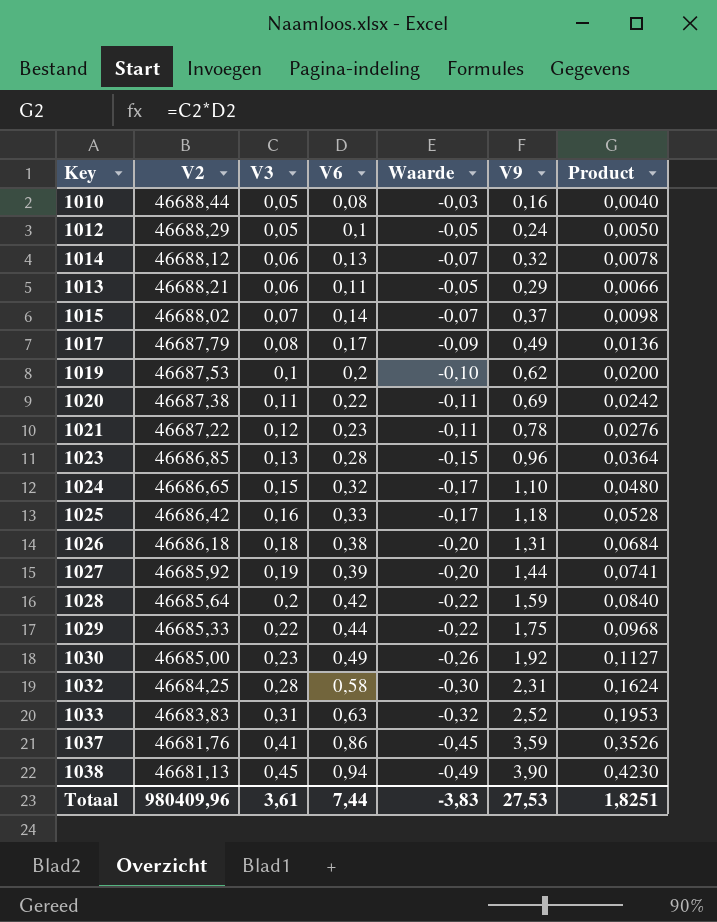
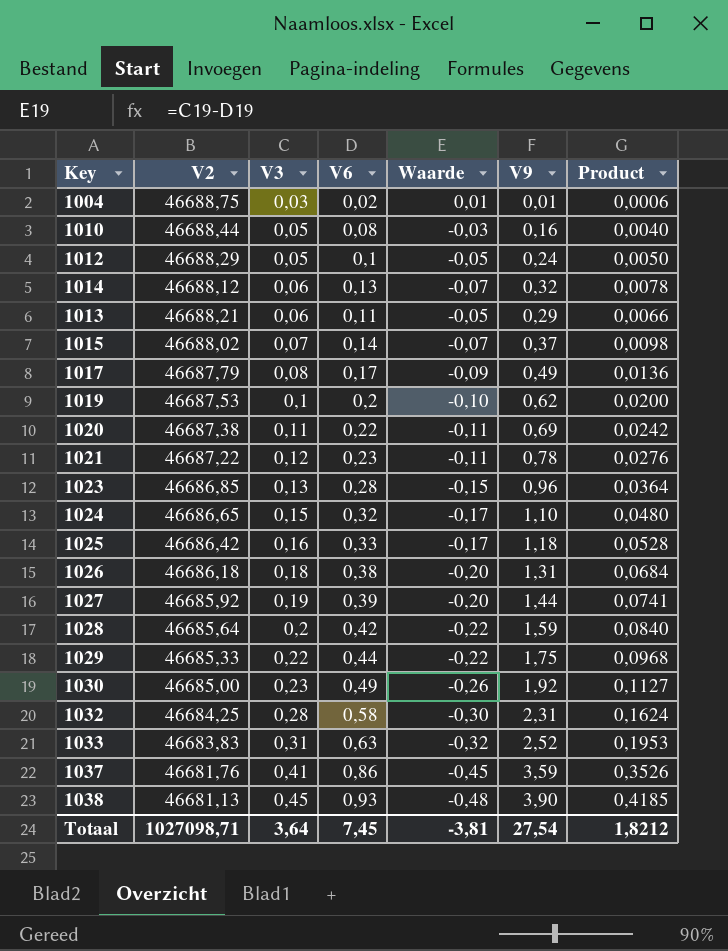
row 1004: none -> 46688,75 | 0,03 | 0,02 | 0,01 | 0,01 | 0,0006
1038 | V6: 0,94 -> 0,93
1038 | Waarde: -0,49 -> -0,48
1038 | Product: 0,4230 -> 0,4185
Totaal | V2: 980409,96 -> 1027098,71
Totaal | V3: 3,61 -> 3,64
Totaal | V6: 7,44 -> 7,45
Totaal | Waarde: -3,83 -> -3,81
Totaal | V9: 27,53 -> 27,54
Totaal | Product: 1,8251 -> 1,8212

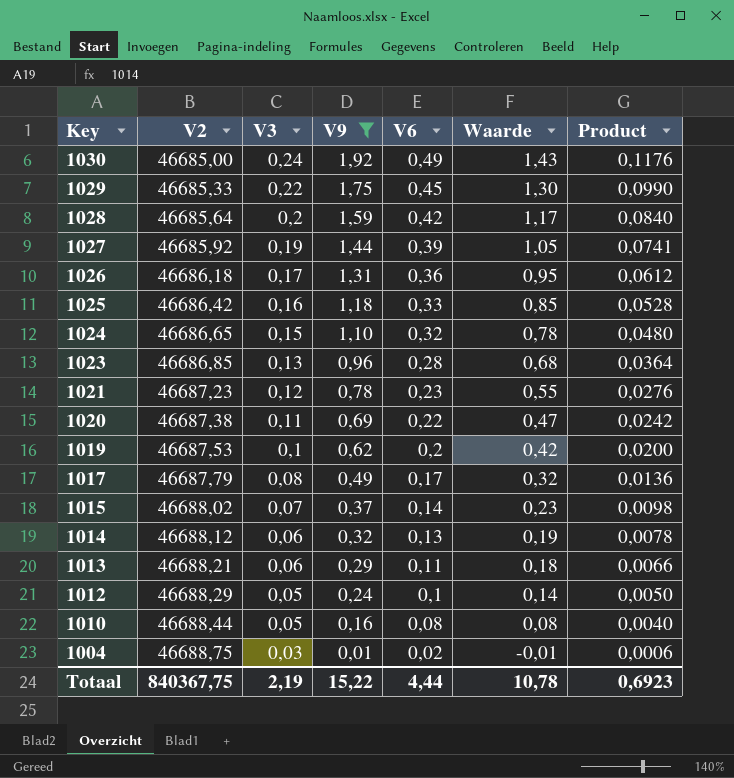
filter: none -> V9 <= 1,92
row order: V3 ascending -> Key descending
column V9 | position: 6 -> 4
column Waarde | formula: [V3] - [V6] -> [V9] - [V6]
1030 | V3: 0,23 -> 0,24
1030 | Product: 0,1127 -> 0,1176
1029 | V6: 0,44 -> 0,45
1029 | Product: 0,0968 -> 0,0990
1026 | V3: 0,18 -> 0,17
1026 | V6: 0,38 -> 0,36
1026 | Product: 0,0684 -> 0,0612
1021 | V2: 46687,22 -> 46687,23
Totaal | V2: 1027098,71 -> 840367,75
Totaal | V3: 3,64 -> 2,19
Totaal | V9: 27,54 -> 15,22
Totaal | V6: 7,45 -> 4,44
Totaal | Waarde: -3,81 -> 10,78
Totaal | Product: 1,8212 -> 0,6923

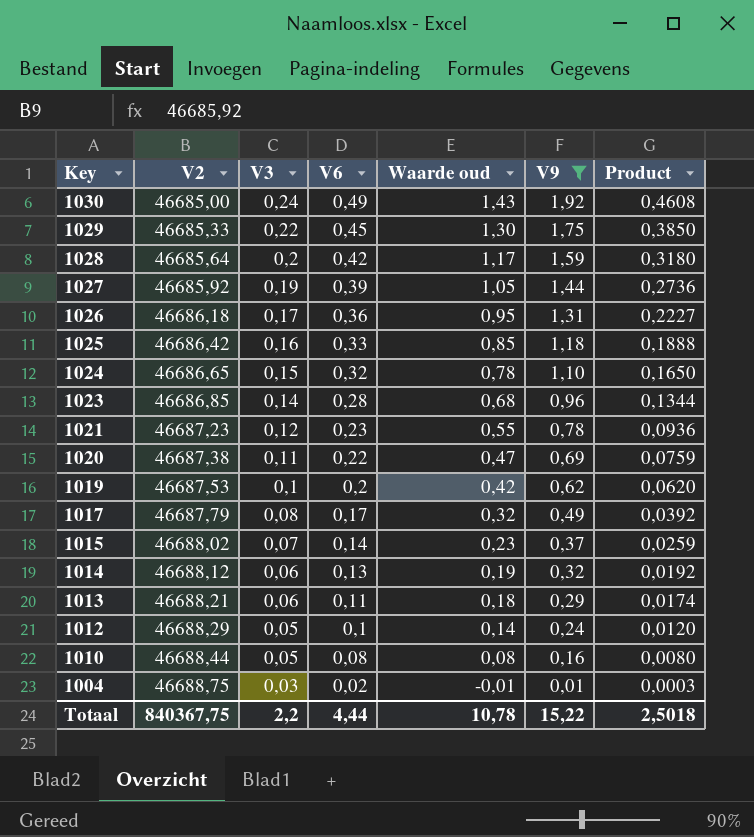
column name: Waarde -> Waarde oud
column V9 | position: 4 -> 6
column Product | formula: [V3] * [V6] -> [V3] * [V9]
1023 | V3: 0,13 -> 0,14
Totaal | V3: 2,19 -> 2,2
Totaal | Product: 0,6923 -> 2,5018

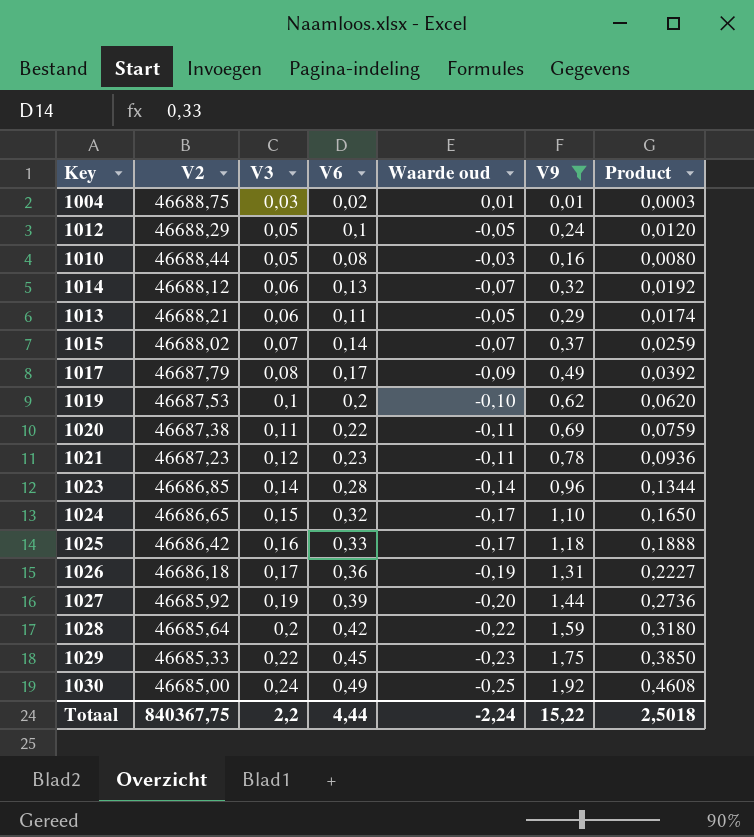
row order: Key descending -> V3 ascending
column Waarde oud | formula: [V9] - [V6] -> [V3] - [V6]
Totaal | Waarde oud: 10,78 -> -2,24

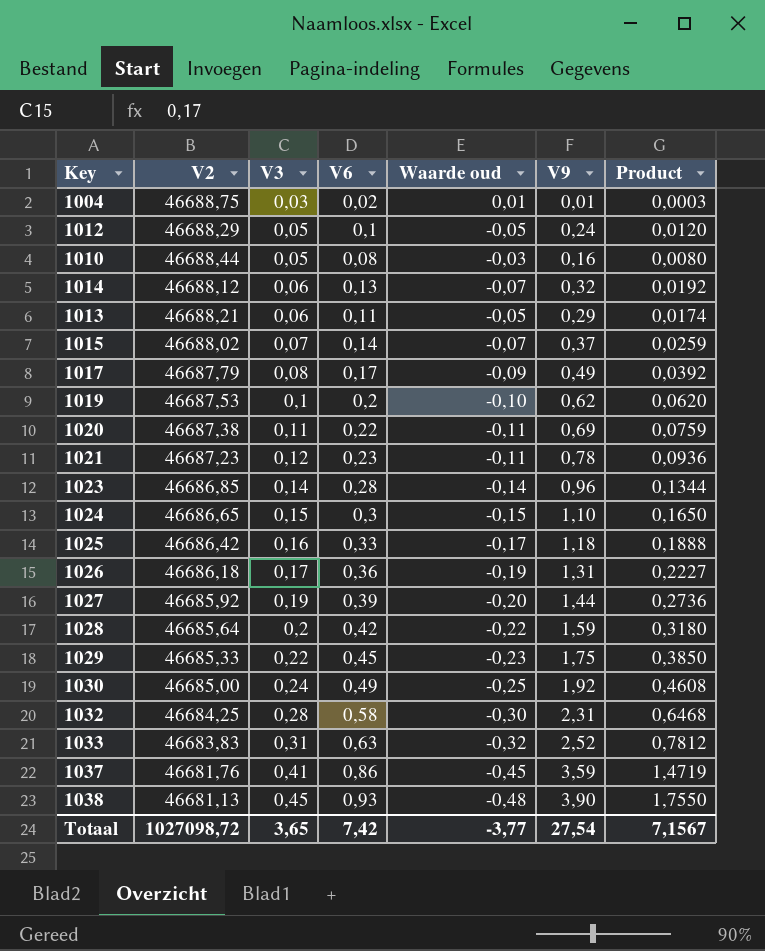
filter: V9 <= 1,92 -> none
1024 | V6: 0,32 -> 0,3
1024 | Waarde oud: -0,17 -> -0,15
Totaal | V2: 840367,75 -> 1027098,72
Totaal | V3: 2,2 -> 3,65
Totaal | V6: 4,44 -> 7,42
Totaal | Waarde oud: -2,24 -> -3,77
Totaal | V9: 15,22 -> 27,54
Totaal | Product: 2,5018 -> 7,1567

